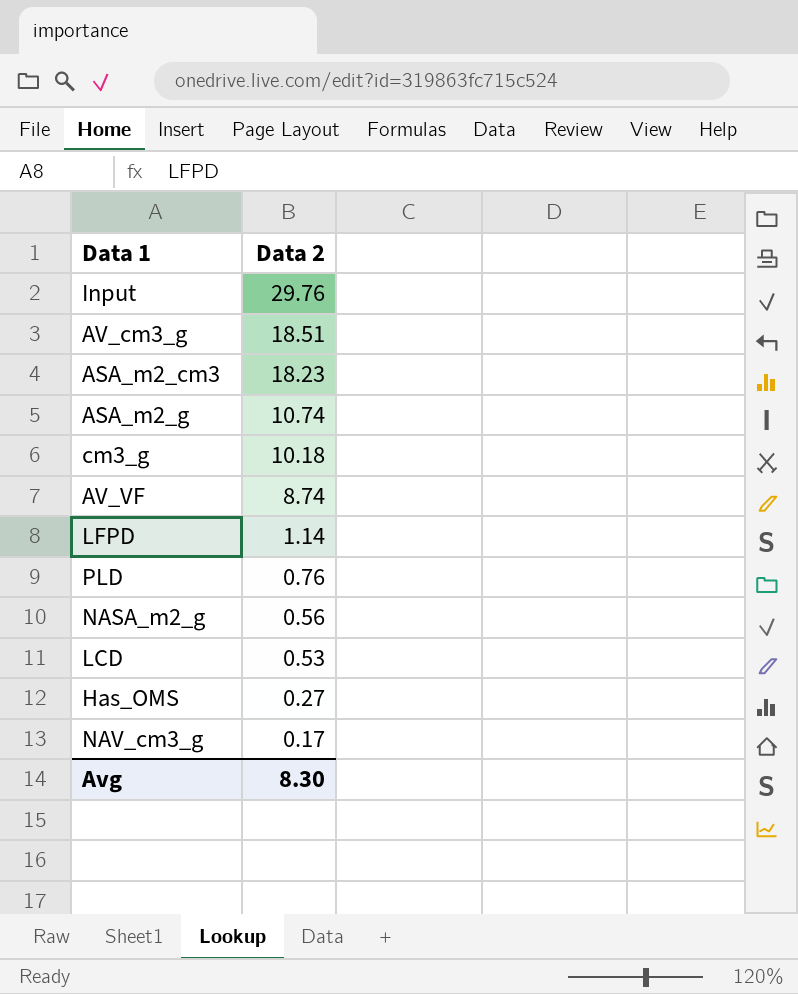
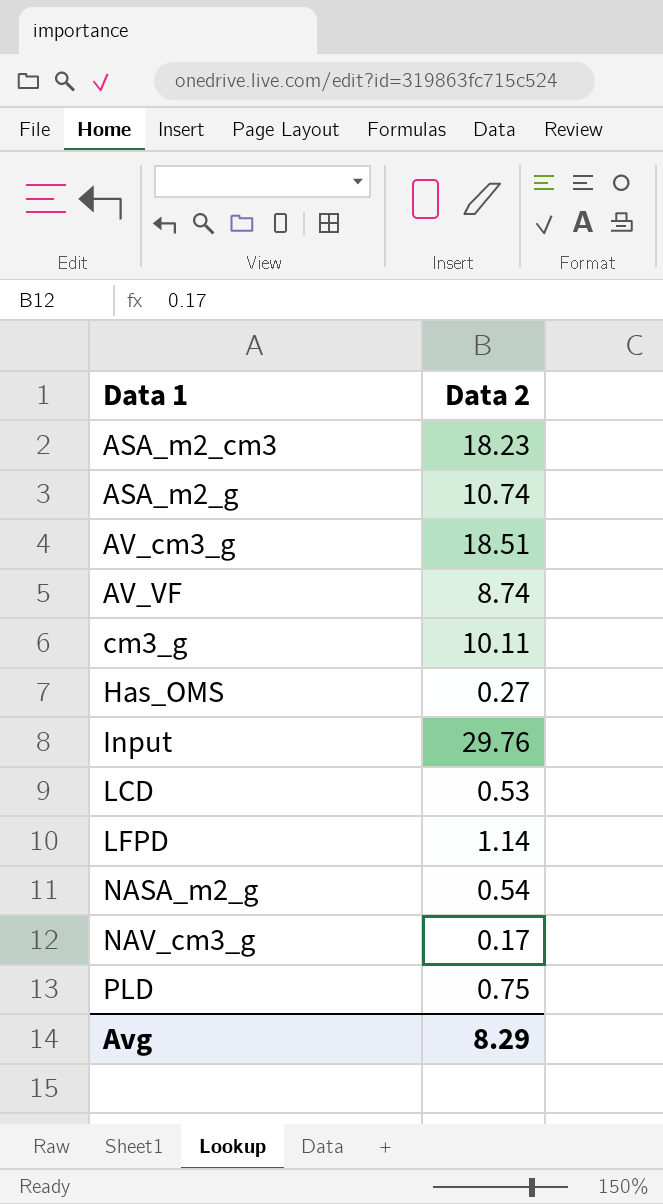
row order: Data 2 descending -> Data 1 ascending
cm3_g | Data 2: 10.18 -> 10.11
NASA_m2_g | Data 2: 0.56 -> 0.54
PLD | Data 2: 0.76 -> 0.75
Avg | Data 2: 8.30 -> 8.29

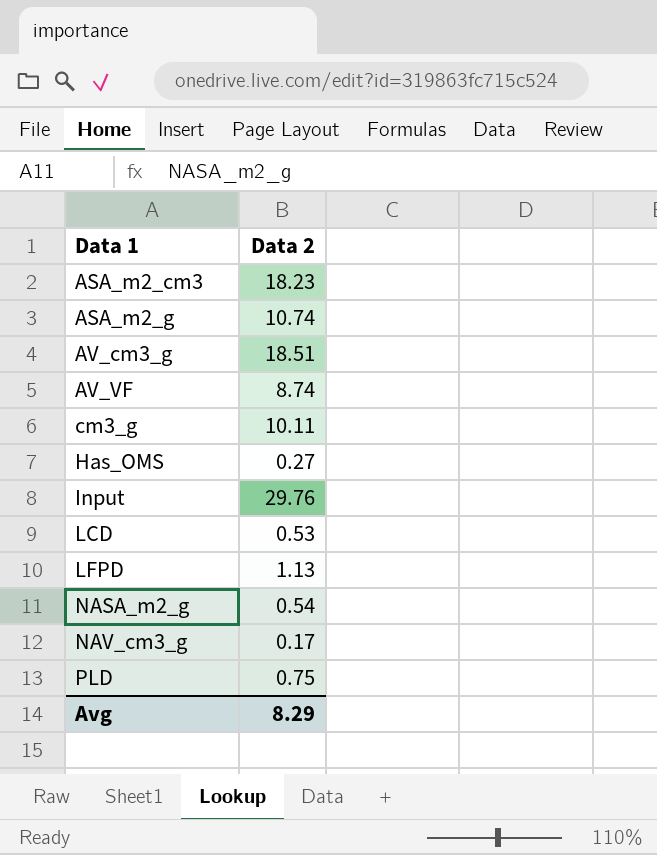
LFPD | Data 2: 1.14 -> 1.13

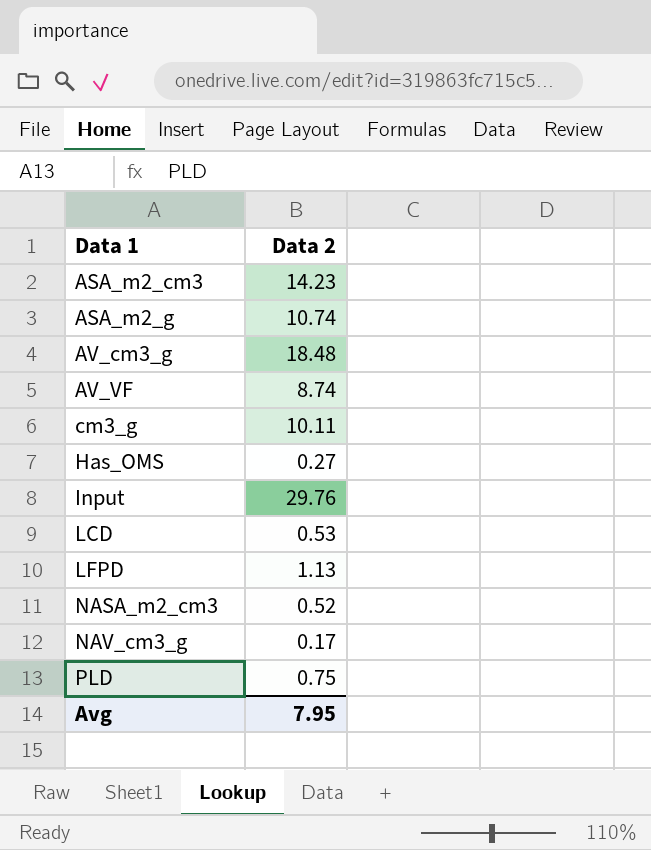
row NASA_m2_g: 0.54 -> none
ASA_m2_cm3 | Data 2: 18.23 -> 14.23
AV_cm3_g | Data 2: 18.51 -> 18.48
row NASA_m2_cm3: none -> 0.52
Avg | Data 2: 8.29 -> 7.95

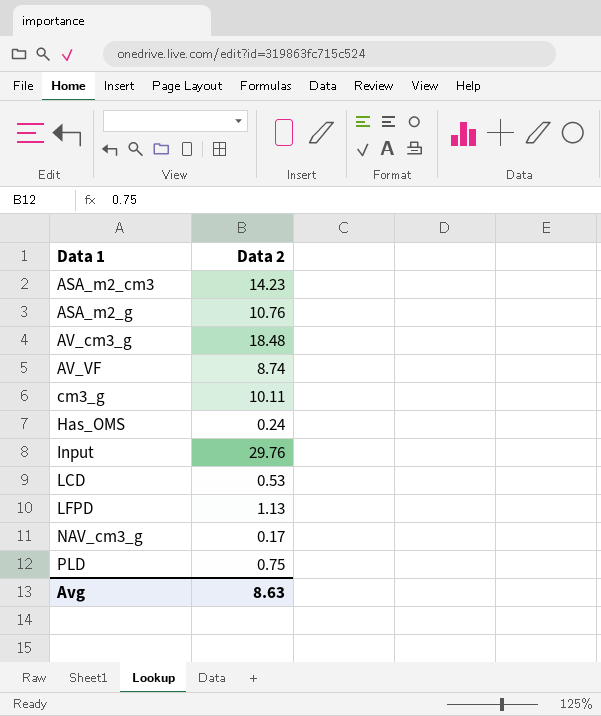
row NASA_m2_cm3: 0.52 -> none
ASA_m2_g | Data 2: 10.74 -> 10.76
Has_OMS | Data 2: 0.27 -> 0.24
Avg | Data 2: 7.95 -> 8.63

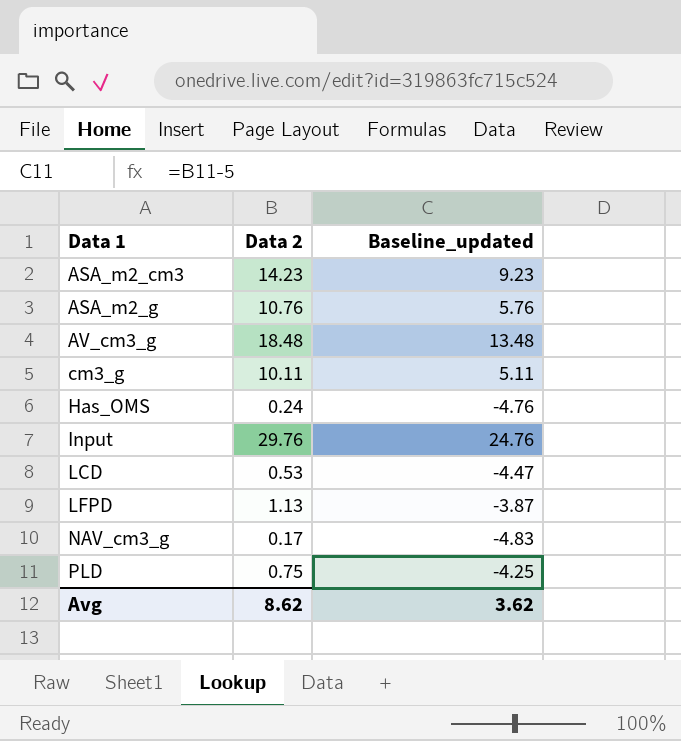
column Baseline_updated | formula: none -> [Data 2] - 5
row AV_VF: 8.74 -> none
Avg | Data 2: 8.63 -> 8.62

